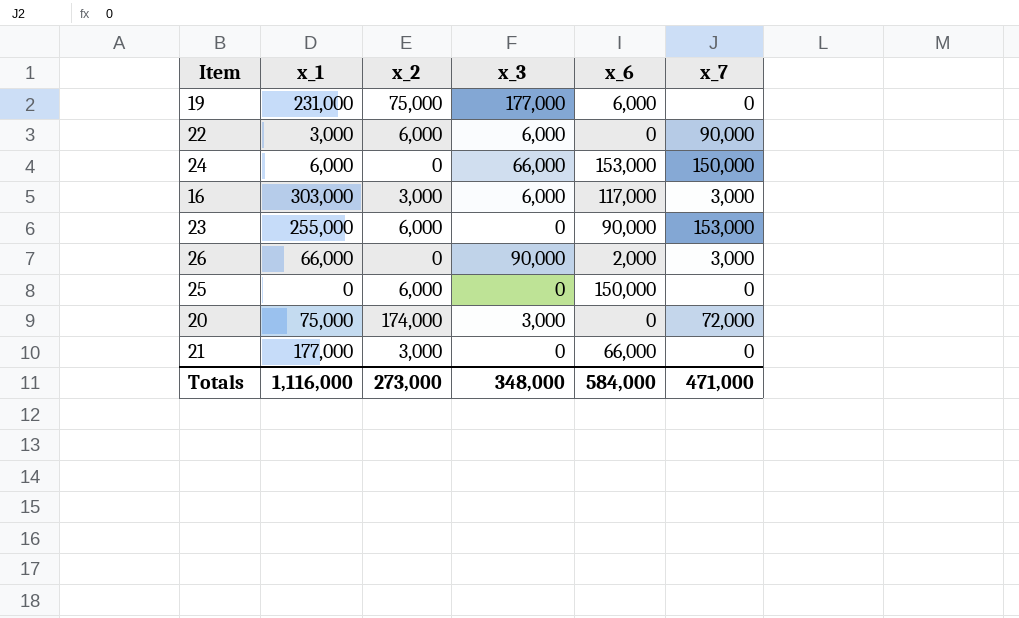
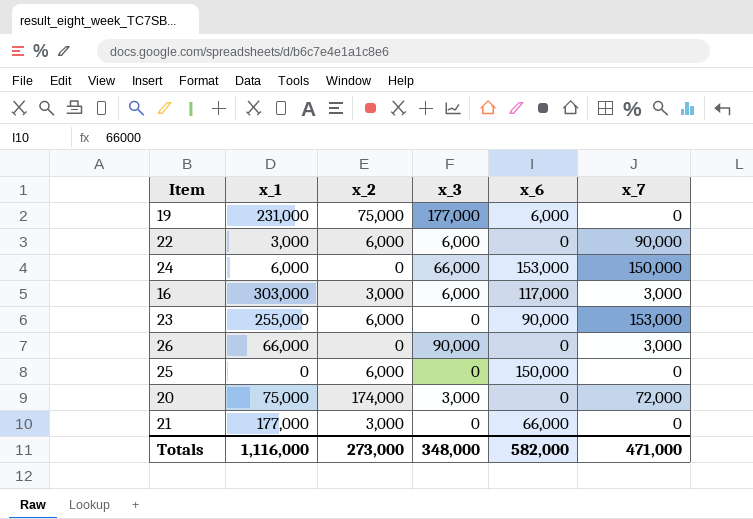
26 | x_6: 2,000 -> 0
Totals | x_6: 584,000 -> 582,000

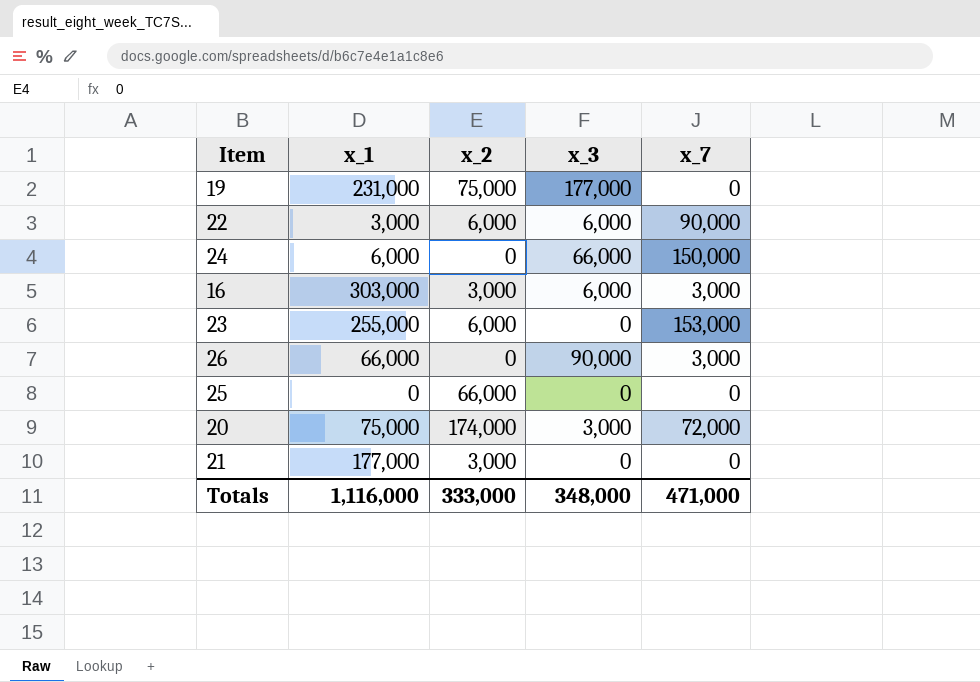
column x_6 | position: 5 -> none
25 | x_2: 6,000 -> 66,000
Totals | x_2: 273,000 -> 333,000

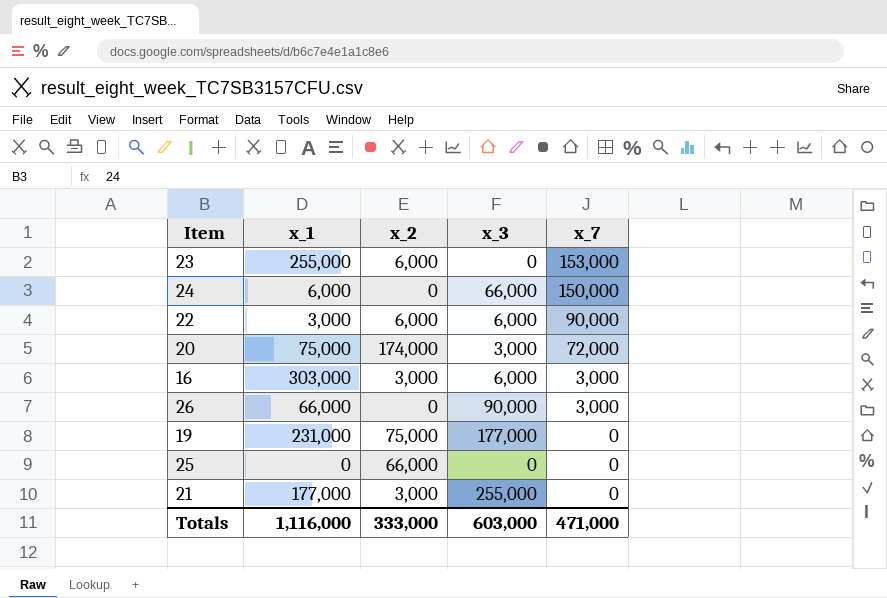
row order: none -> x_7 descending
21 | x_3: 0 -> 255,000
Totals | x_3: 348,000 -> 603,000

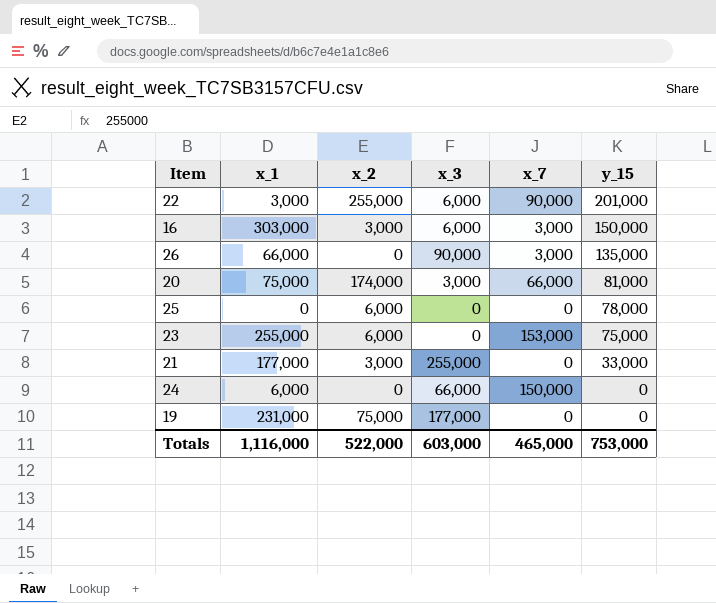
row order: x_7 descending -> y_15 descending
column y_15 | position: none -> 6
22 | x_2: 6,000 -> 255,000
20 | x_7: 72,000 -> 66,000
25 | x_2: 66,000 -> 6,000
Totals | x_2: 333,000 -> 522,000
Totals | x_7: 471,000 -> 465,000

